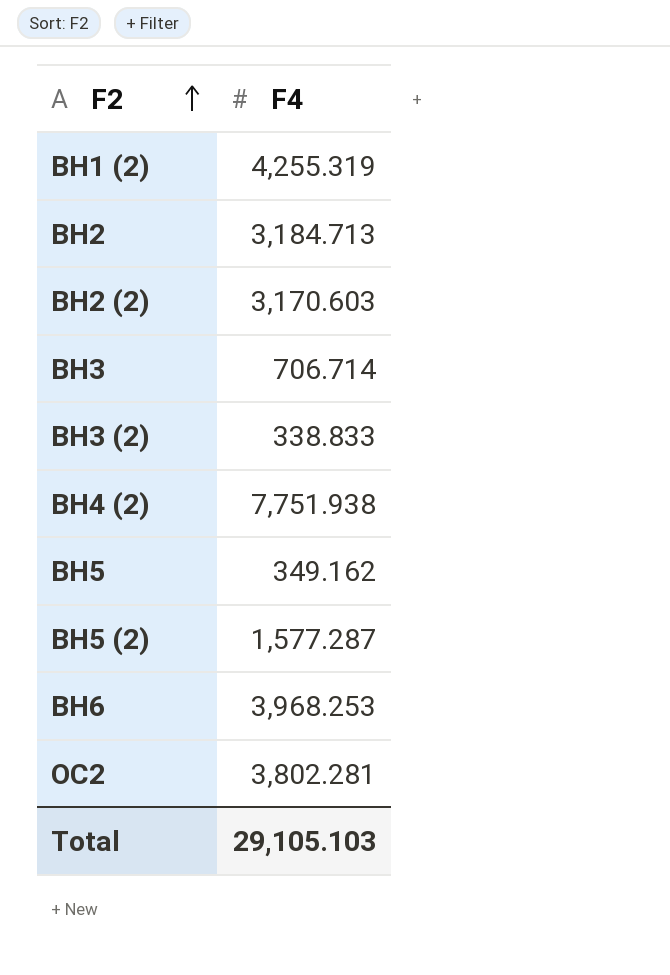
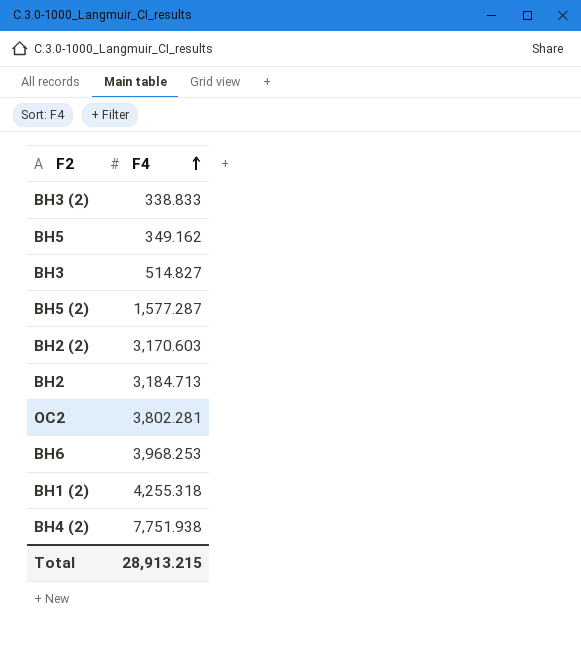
row order: F2 ascending -> F4 ascending
BH3 | F4: 706.714 -> 514.827
BH1 (2) | F4: 4,255.319 -> 4,255.318
Total | F4: 29,105.103 -> 28,913.215

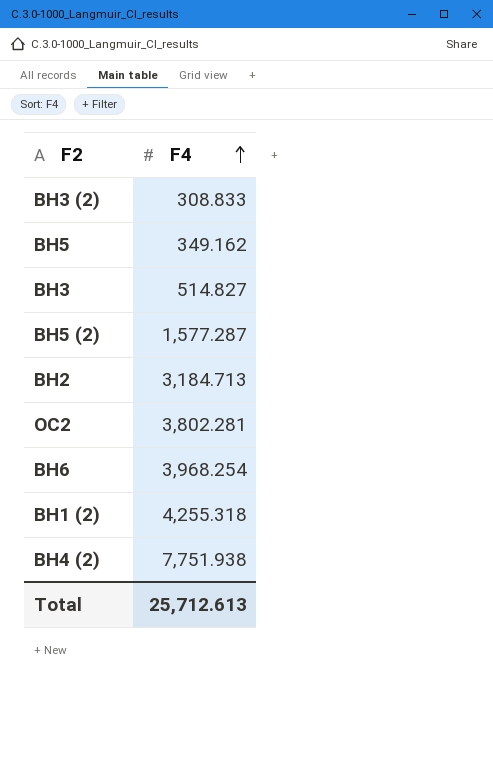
row BH2 (2): 3,170.603 -> none
BH3 (2) | F4: 338.833 -> 308.833
BH6 | F4: 3,968.253 -> 3,968.254
Total | F4: 28,913.215 -> 25,712.613

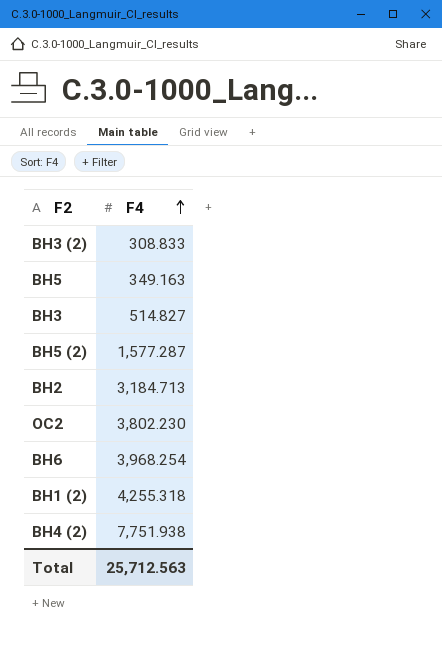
BH5 | F4: 349.162 -> 349.163
OC2 | F4: 3,802.281 -> 3,802.230
Total | F4: 25,712.613 -> 25,712.563

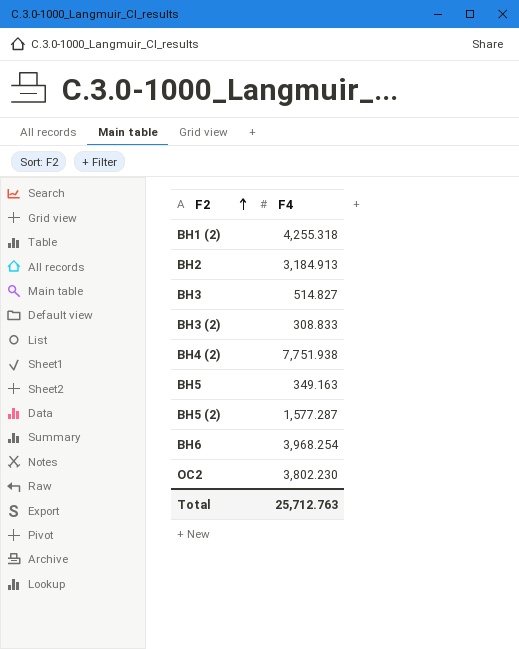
row order: F4 ascending -> F2 ascending
BH2 | F4: 3,184.713 -> 3,184.913
Total | F4: 25,712.563 -> 25,712.763

